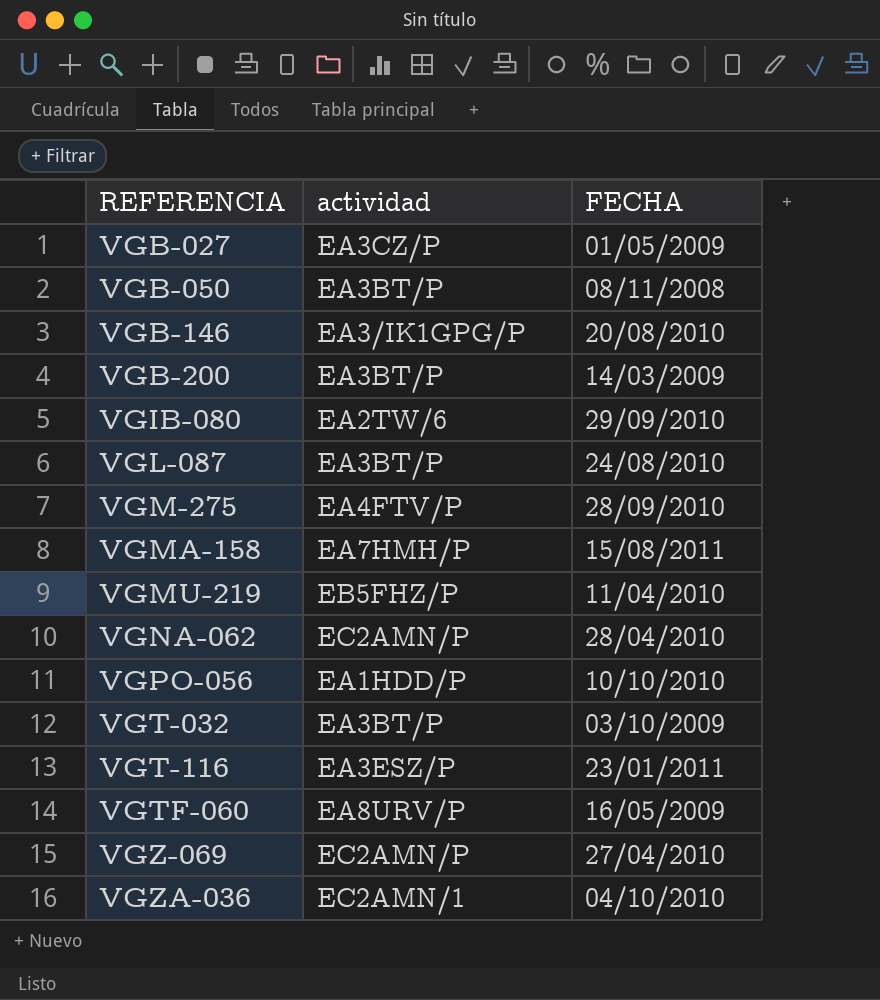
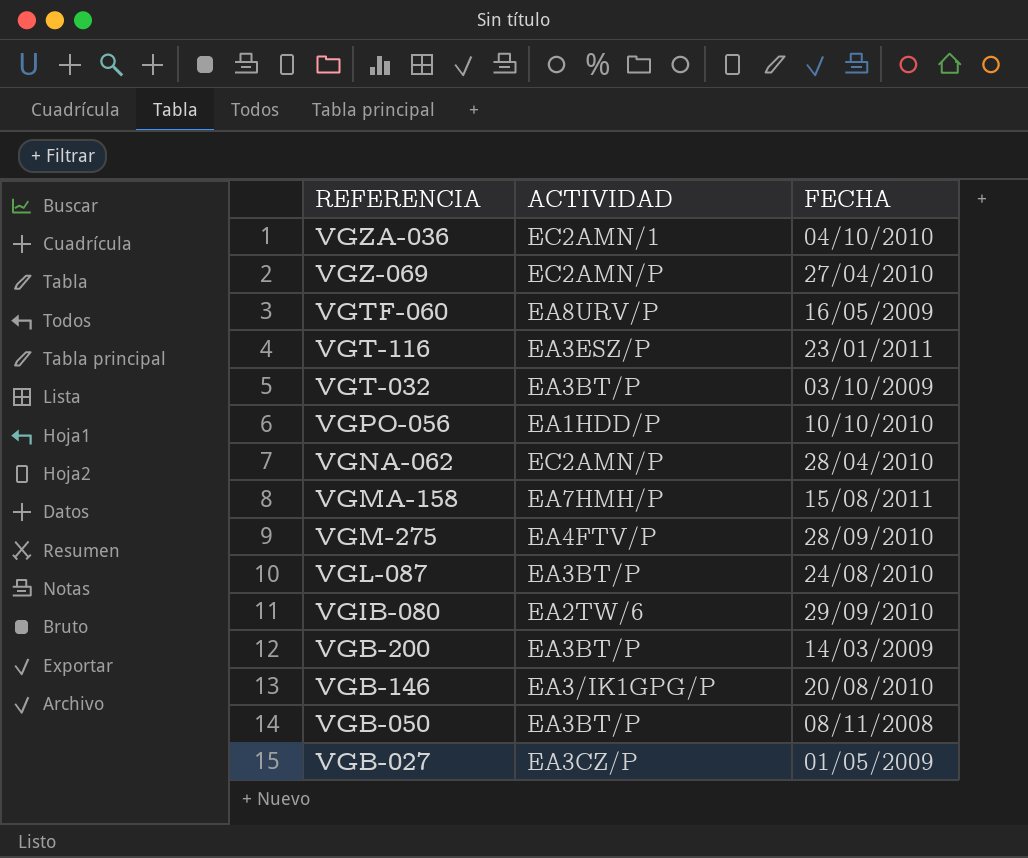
row order: REFERENCIA ascending -> REFERENCIA descending
column name: actividad -> ACTIVIDAD
row VGMU-219: EB5FHZ/P | 11/04/2010 -> none

